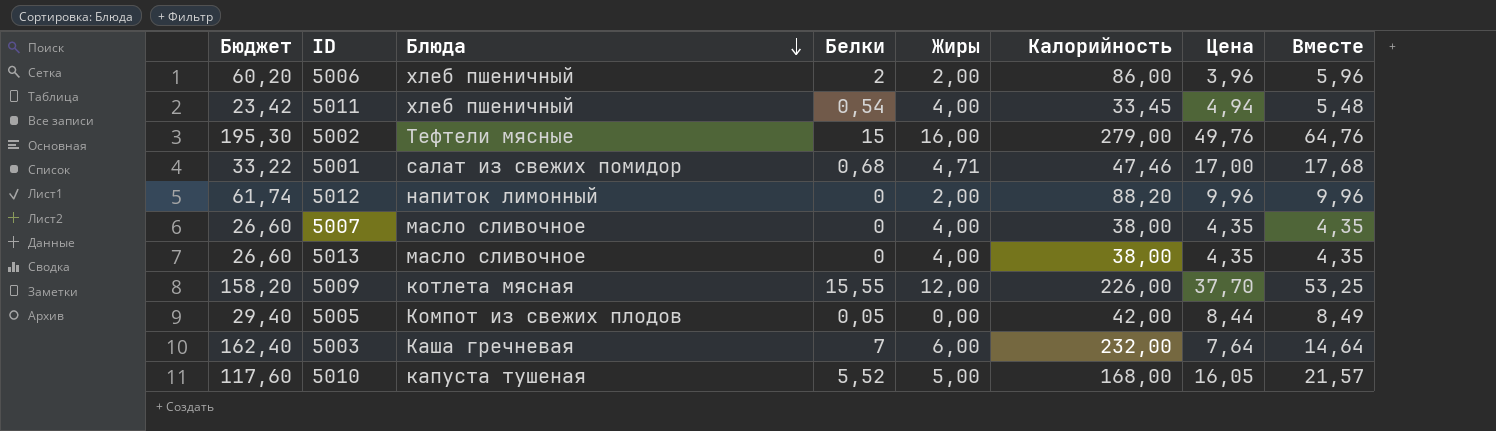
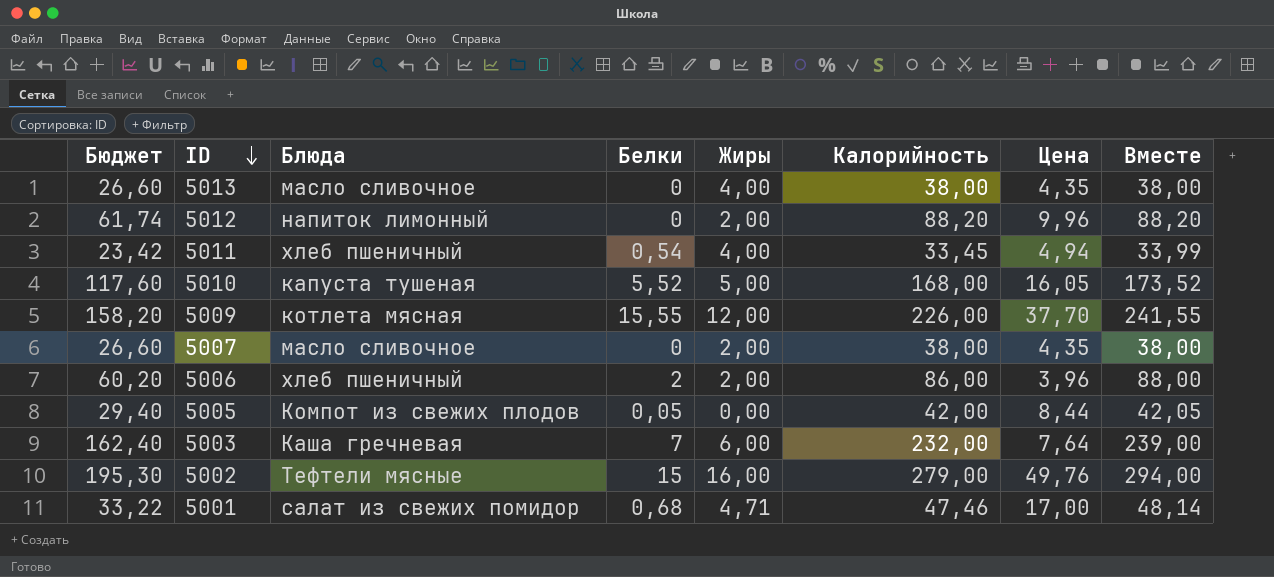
row order: Блюда descending -> ID descending
column Вместе | formula: [Белки] + [Цена] -> [Белки] + [Калорийность]
5007 | Жиры: 4,00 -> 2,00

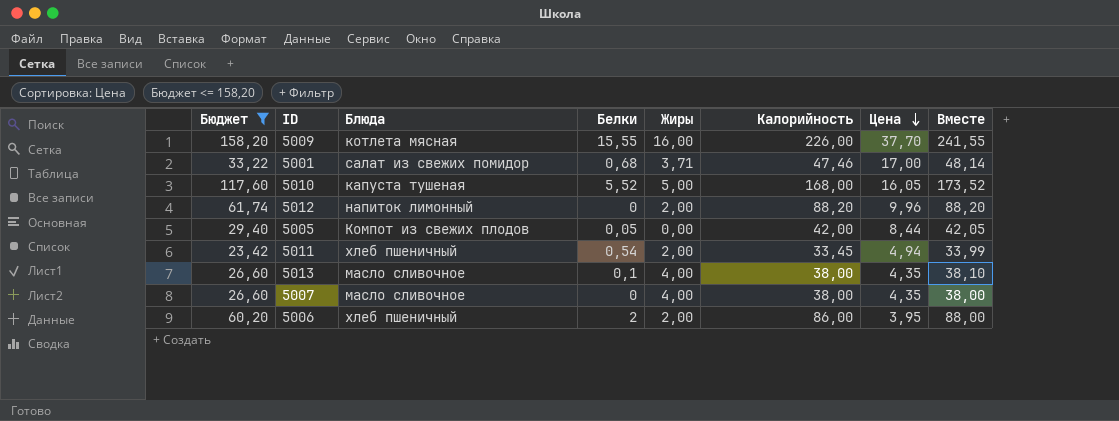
filter: none -> Бюджет <= 158,20
row order: ID descending -> Цена descending
5009 | Жиры: 12,00 -> 16,00
5001 | Жиры: 4,71 -> 3,71
5011 | Жиры: 4,00 -> 2,00
5013 | Белки: 0 -> 0,1
5013 | Вместе: 38,00 -> 38,10
5007 | Жиры: 2,00 -> 4,00
5006 | Цена: 3,96 -> 3,95

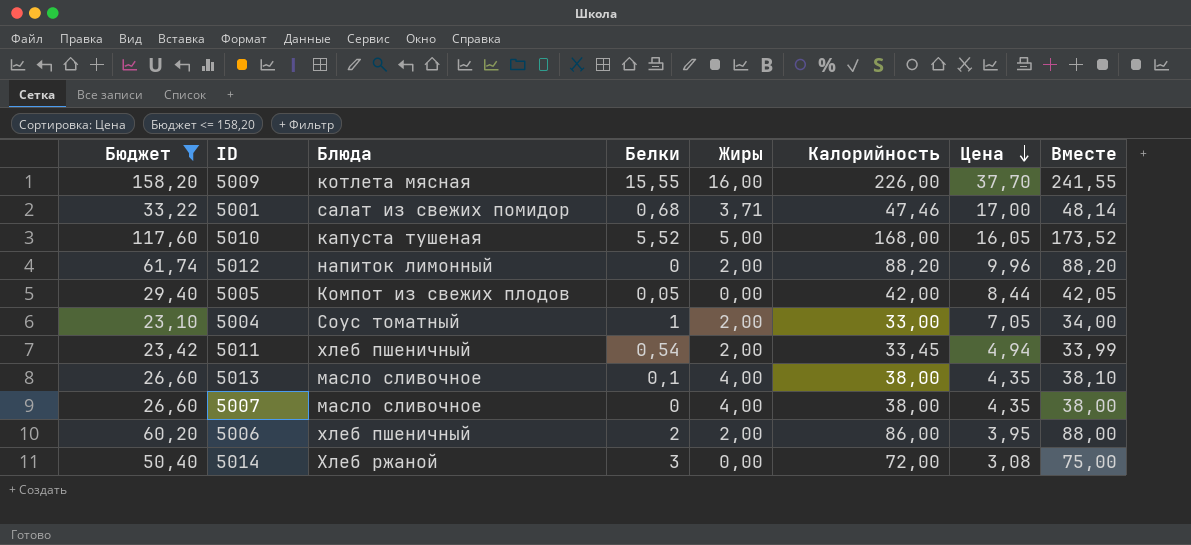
row 5004: none -> 23,10 | Соус томатный | 1 | 2,00 | 33,00 | 7,05 | 34,00
row 5014: none -> 50,40 | Хлеб ржаной | 3 | 0,00 | 72,00 | 3,08 | 75,00

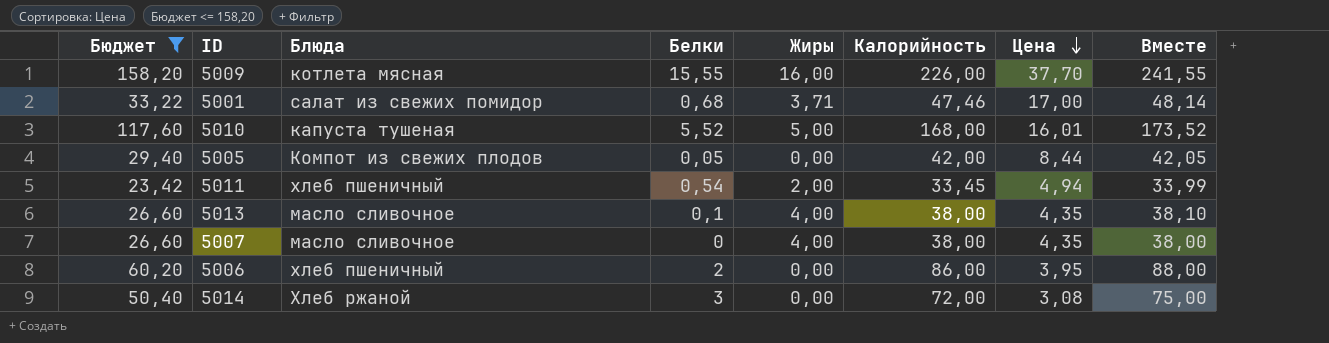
row 5012: 61,74 | напиток лимонный | 0 | 2,00 | 88,20 | 9,96 | 88,20 -> none
row 5004: 23,10 | Соус томатный | 1 | 2,00 | 33,00 | 7,05 | 34,00 -> none
5010 | Цена: 16,05 -> 16,01
5006 | Жиры: 2,00 -> 0,00

